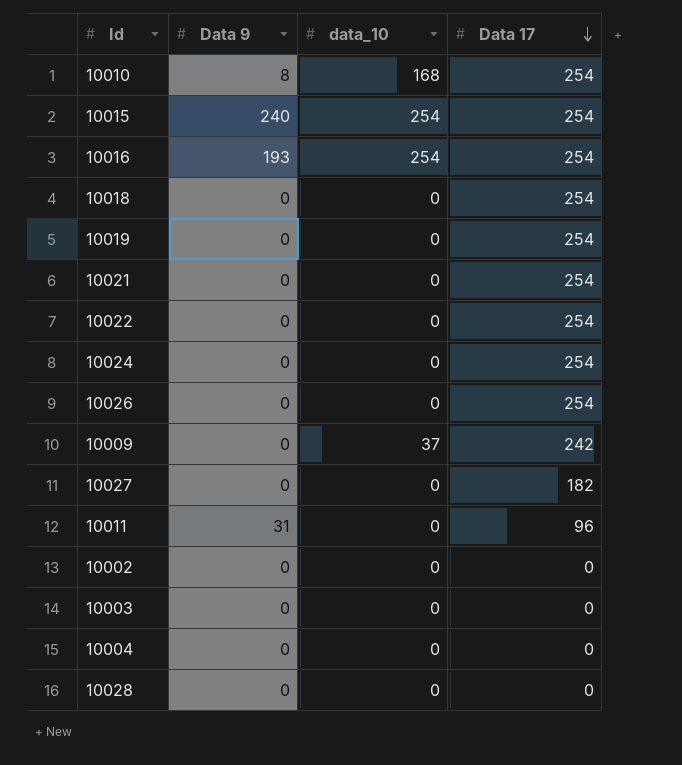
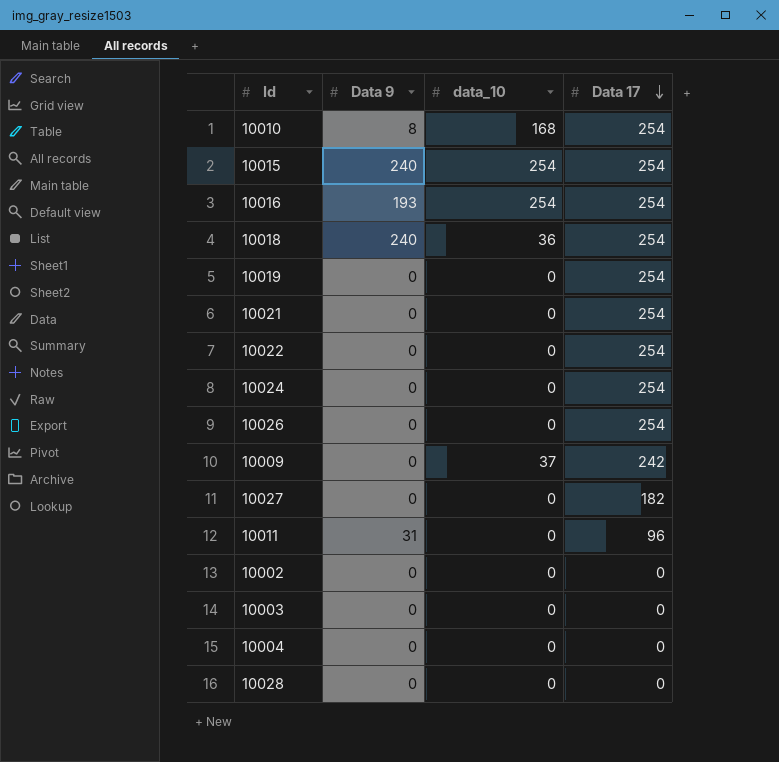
10018 | Data 9: 0 -> 240
10018 | data_10: 0 -> 36

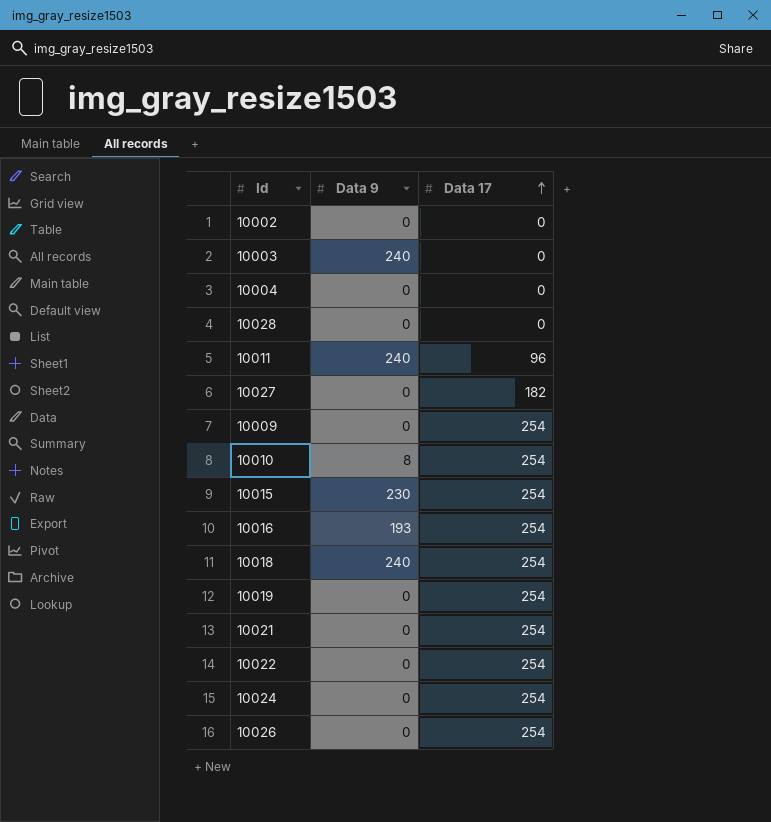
row order: Data 17 descending -> Data 17 ascending
column data_10 | position: 3 -> none
10003 | Data 9: 0 -> 240
10011 | Data 9: 31 -> 240
10009 | Data 17: 242 -> 254
10015 | Data 9: 240 -> 230

